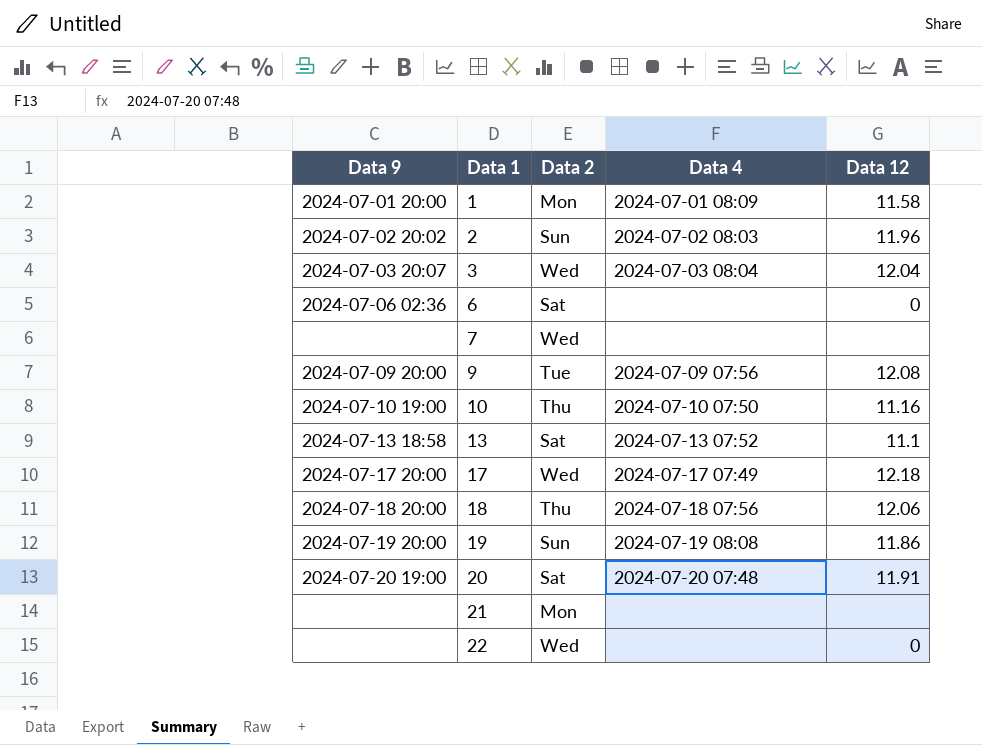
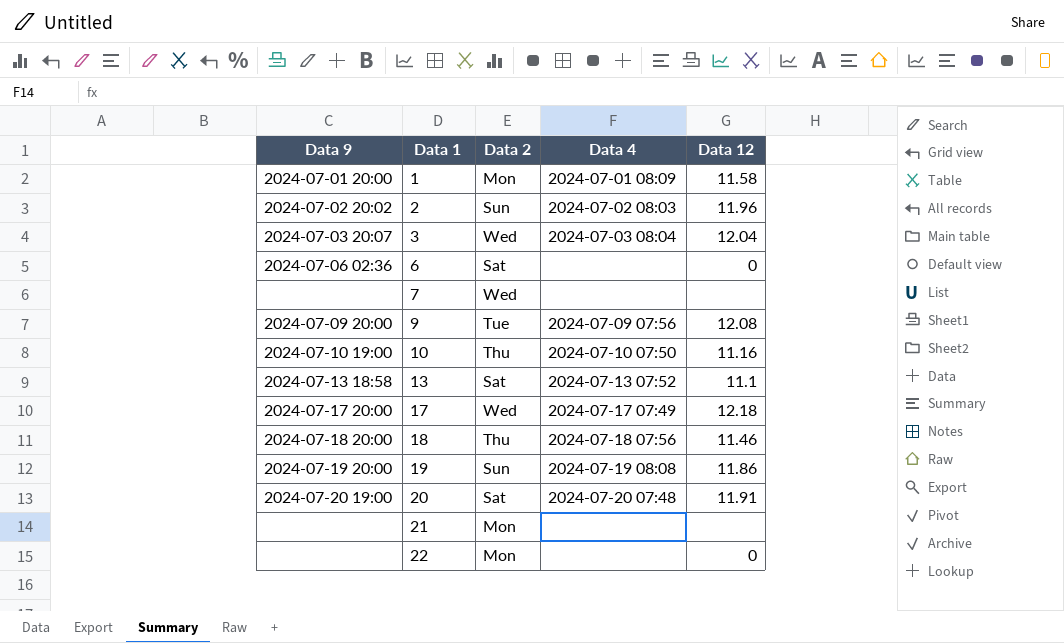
18 | Data 12: 12.06 -> 11.46
22 | Data 2: Wed -> Mon

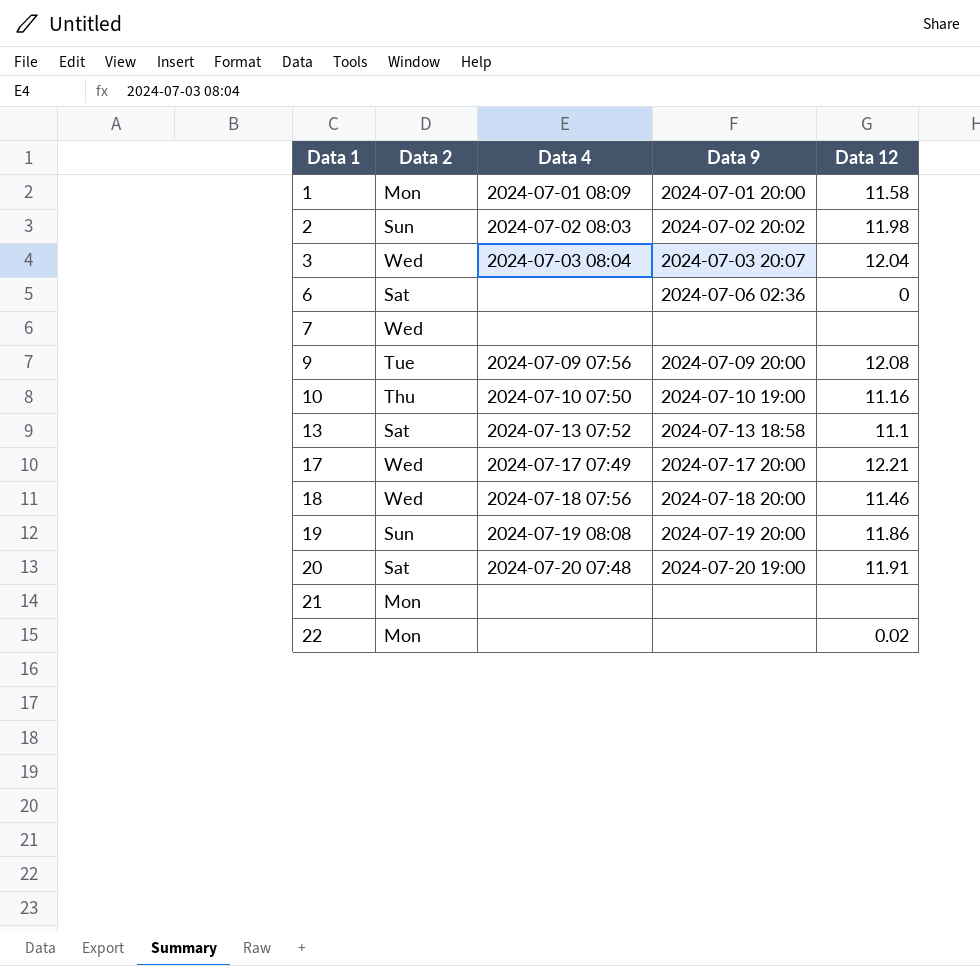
column Data 9 | position: 1 -> 4
2 | Data 12: 11.96 -> 11.98
17 | Data 12: 12.18 -> 12.21
18 | Data 2: Thu -> Wed
22 | Data 12: 0 -> 0.02

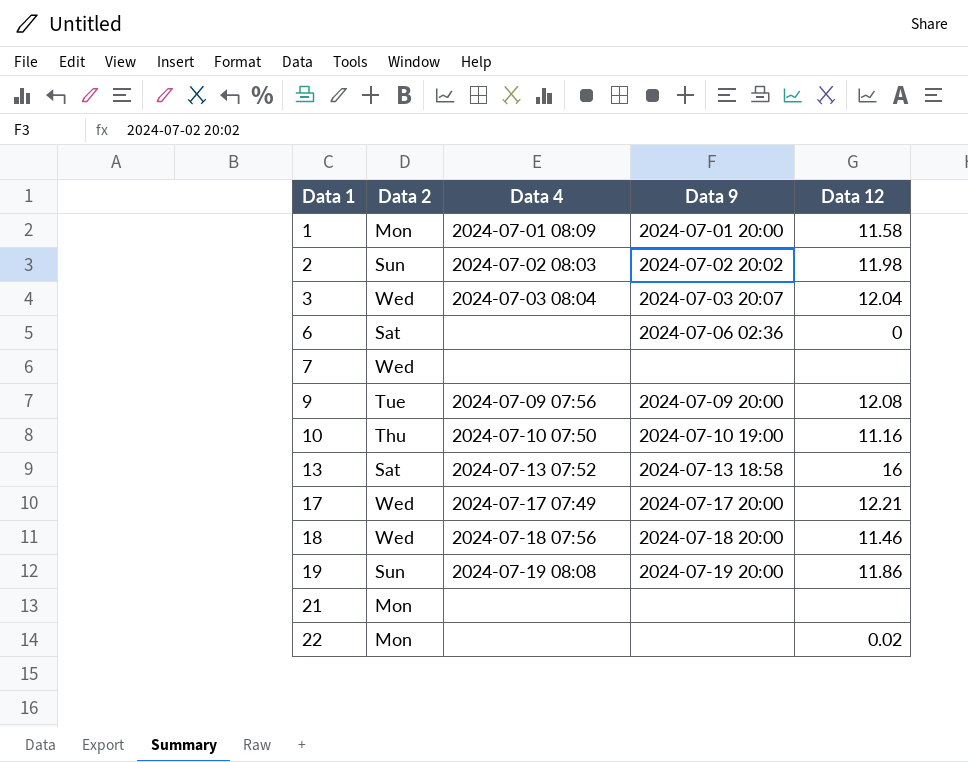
row 20: Sat | 2024-07-20 07:48 | 2024-07-20 19:00 | 11.91 -> none
13 | Data 12: 11.1 -> 16

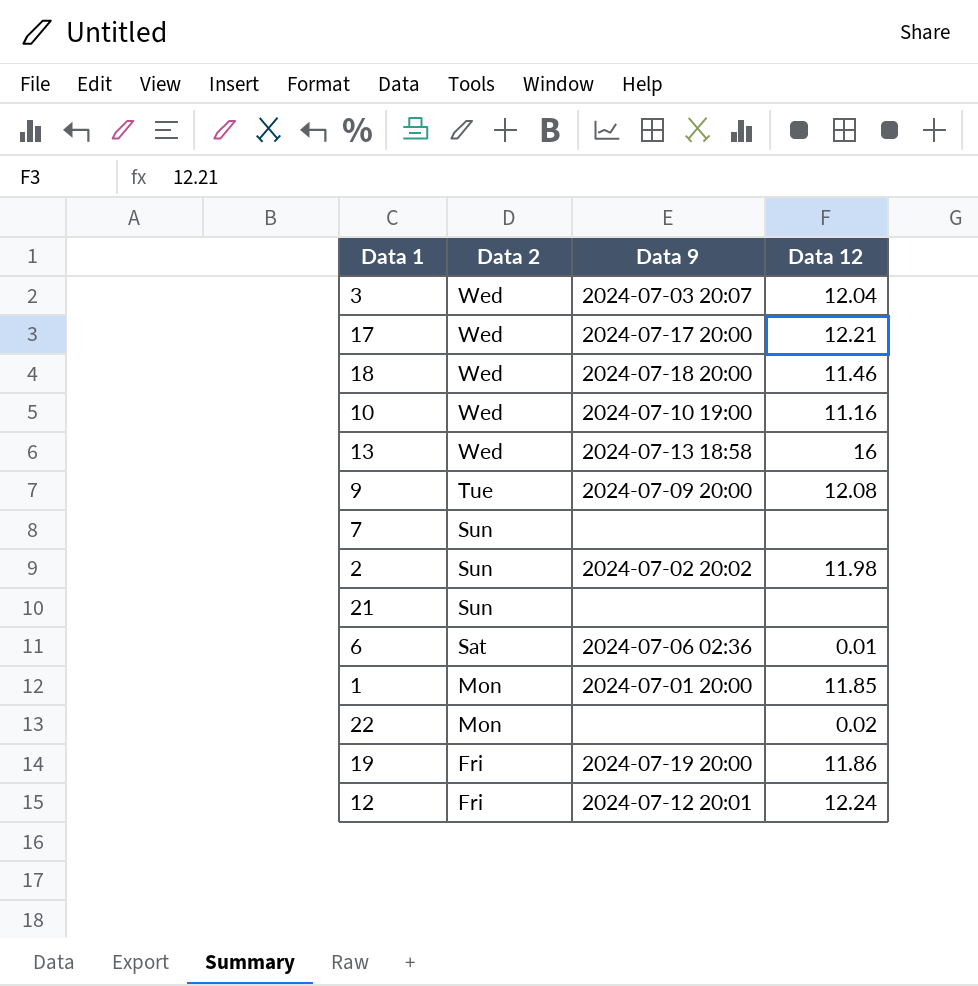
row order: Data 1 ascending -> Data 2 descending
column Data 4 | position: 3 -> none
10 | Data 2: Thu -> Wed
13 | Data 2: Sat -> Wed
7 | Data 2: Wed -> Sun
21 | Data 2: Mon -> Sun
6 | Data 12: 0 -> 0.01
1 | Data 12: 11.58 -> 11.85
19 | Data 2: Sun -> Fri
row 12: none -> Fri | 2024-07-12 20:01 | 12.24

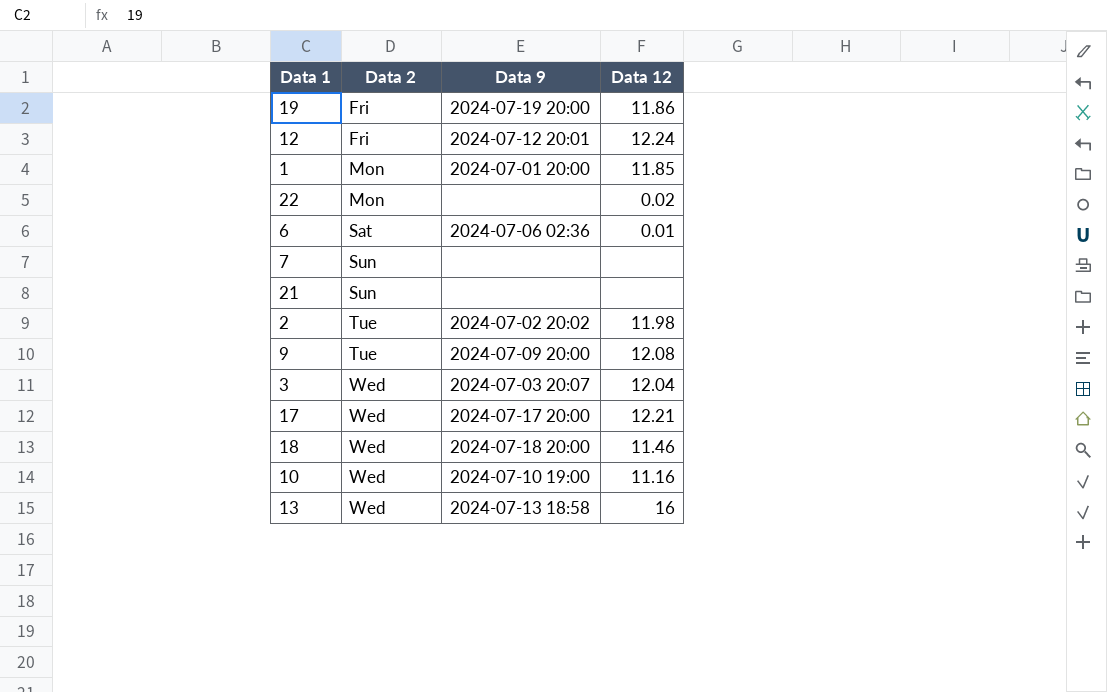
row order: Data 2 descending -> Data 2 ascending
2 | Data 2: Sun -> Tue

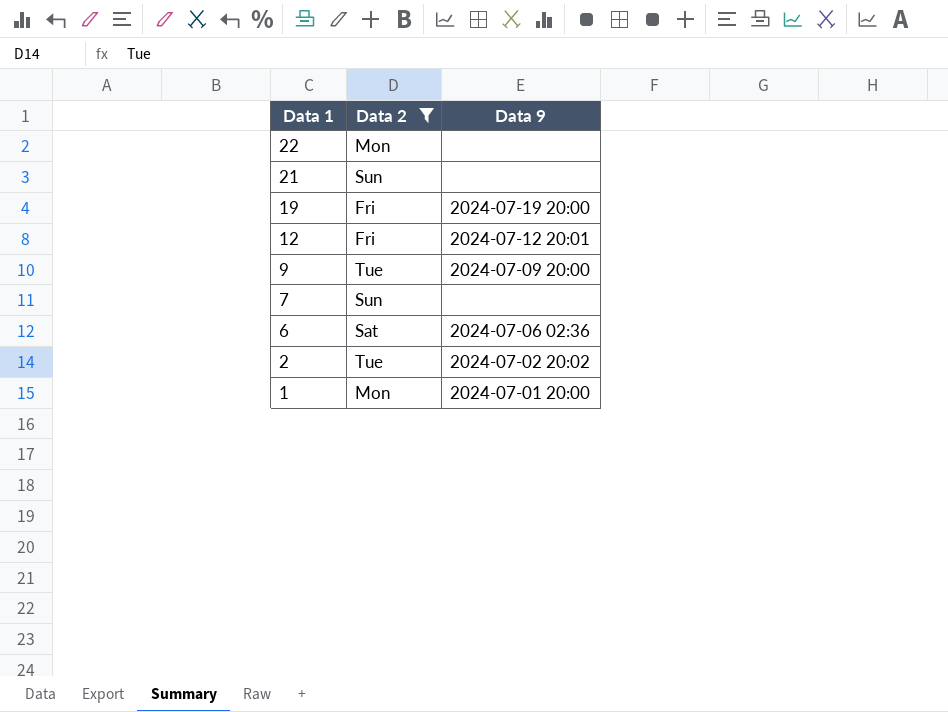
filter: none -> Data 2 != Wed
row order: Data 2 ascending -> Data 1 descending
column Data 12 | position: 4 -> none

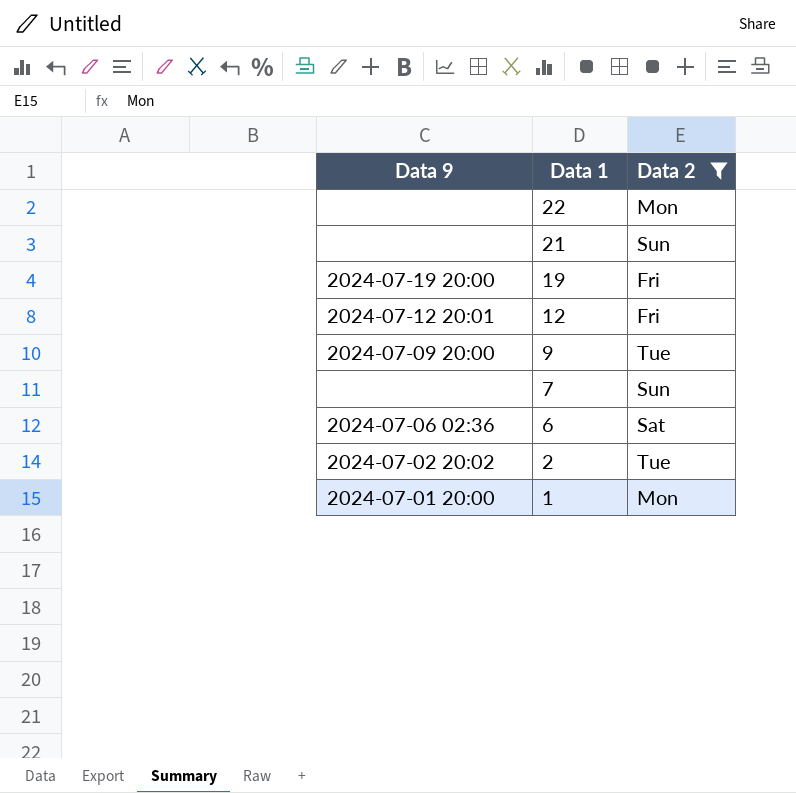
column Data 9 | position: 3 -> 1

